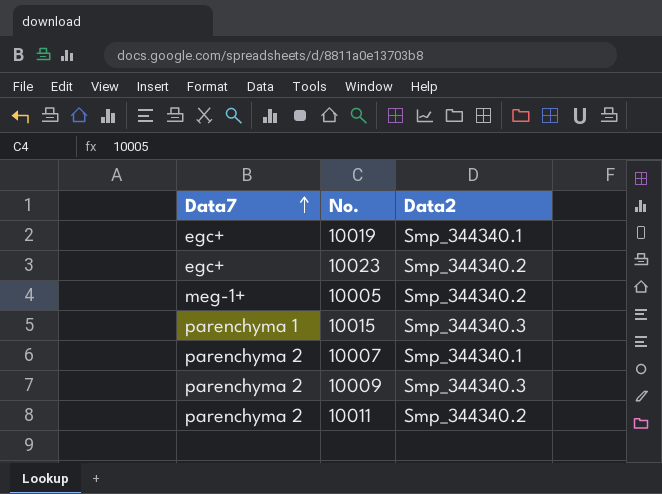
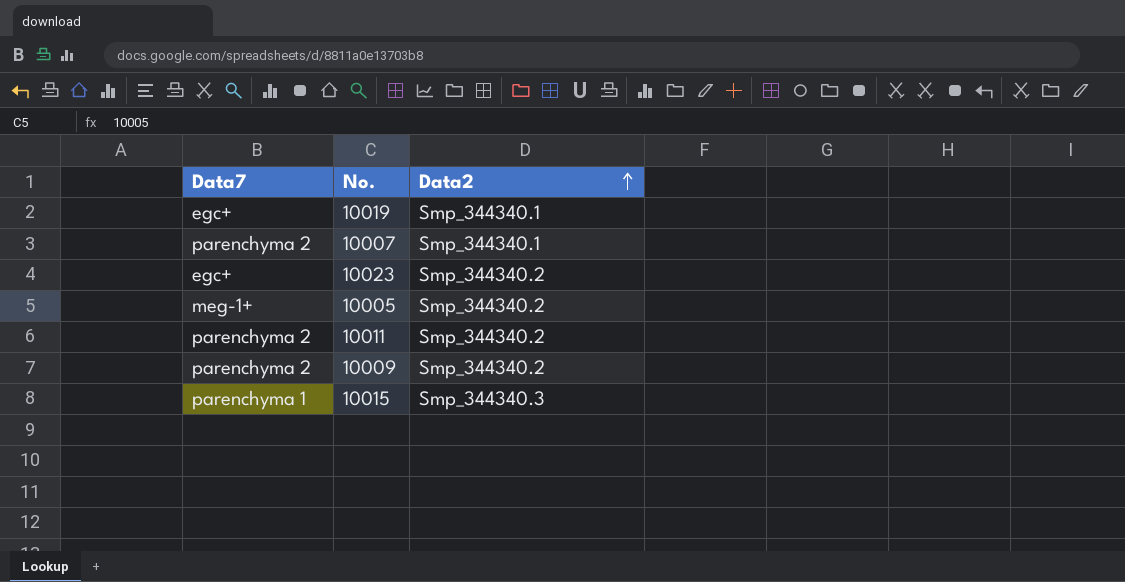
row order: Data7 ascending -> Data2 ascending
10009 | Data2: Smp_344340.3 -> Smp_344340.2

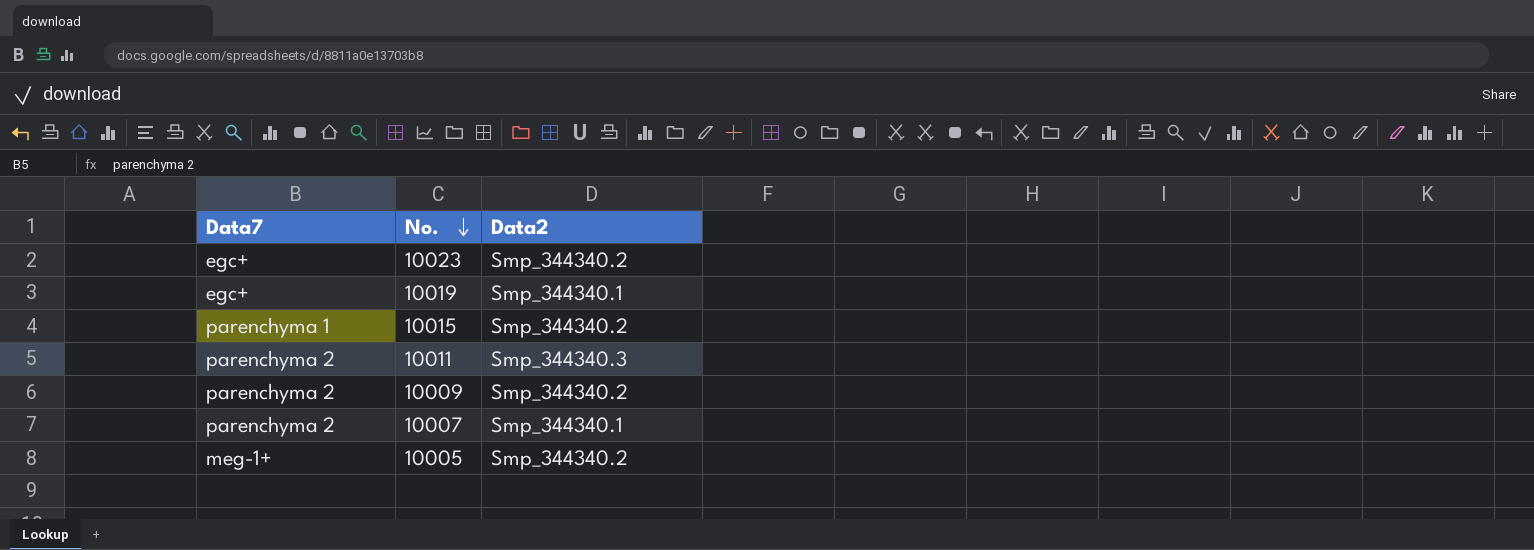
row order: Data2 ascending -> No. descending
10015 | Data2: Smp_344340.3 -> Smp_344340.2
10011 | Data2: Smp_344340.2 -> Smp_344340.3

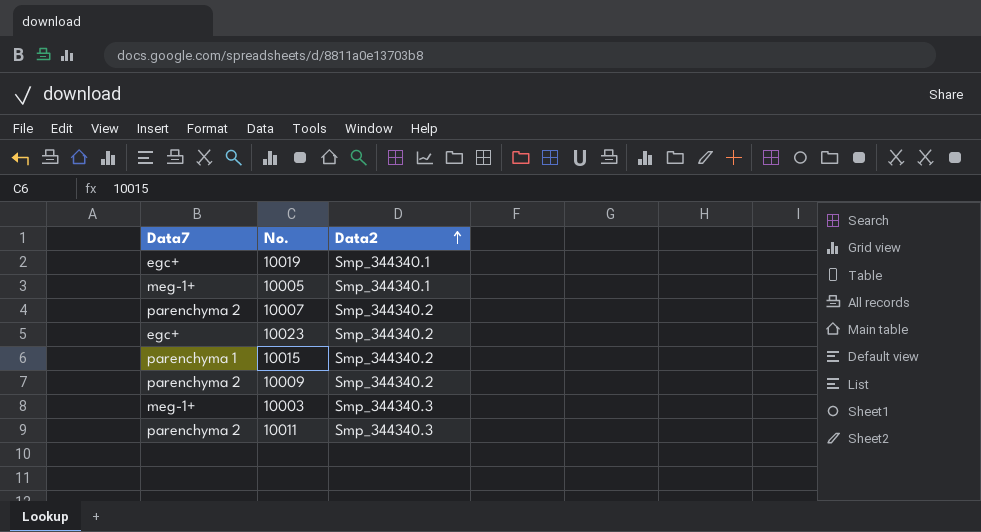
row order: No. descending -> Data2 ascending
10005 | Data2: Smp_344340.2 -> Smp_344340.1
10007 | Data2: Smp_344340.1 -> Smp_344340.2
row 10003: none -> meg-1+ | Smp_344340.3

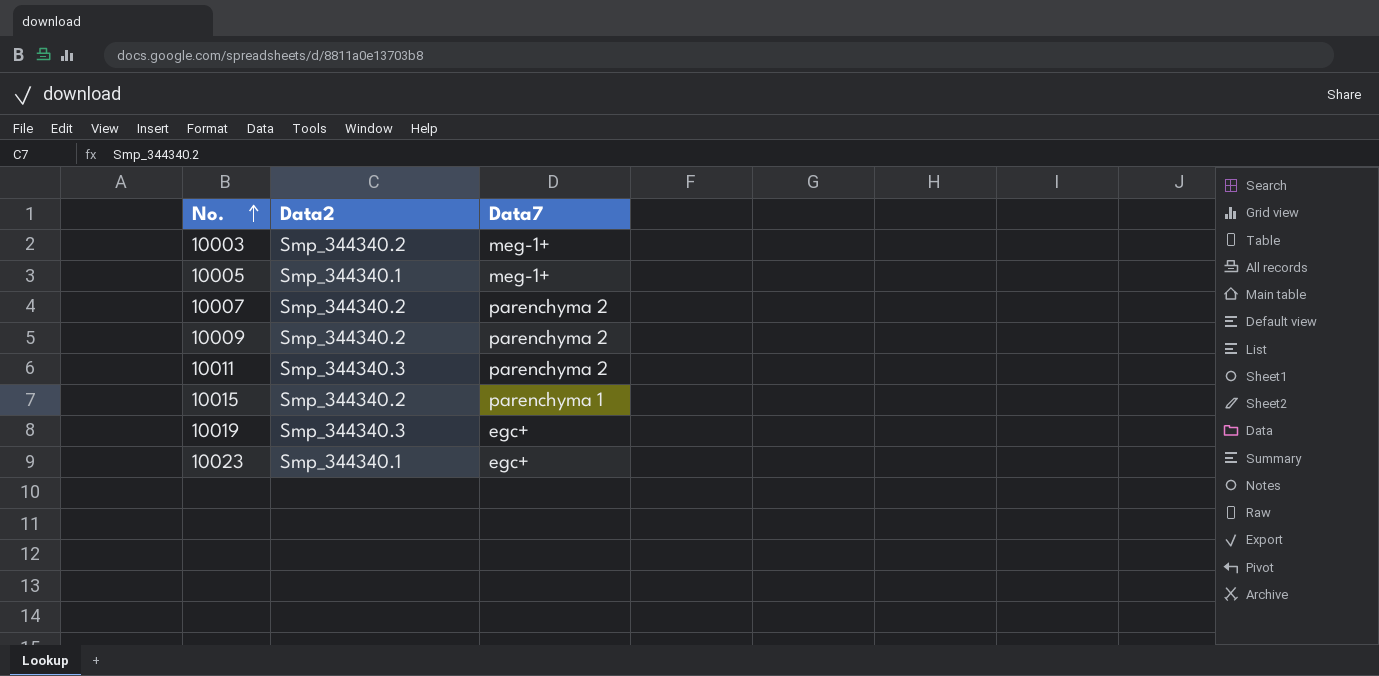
row order: Data2 ascending -> No. ascending
column Data7 | position: 1 -> 3
10003 | Data2: Smp_344340.3 -> Smp_344340.2
10019 | Data2: Smp_344340.1 -> Smp_344340.3
10023 | Data2: Smp_344340.2 -> Smp_344340.1

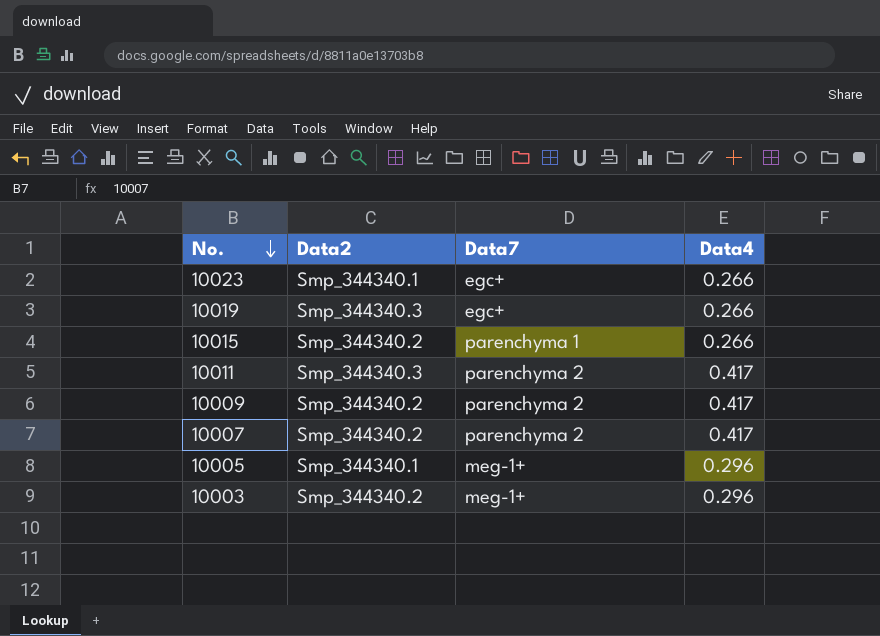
row order: No. ascending -> No. descending
column Data4 | position: none -> 4

